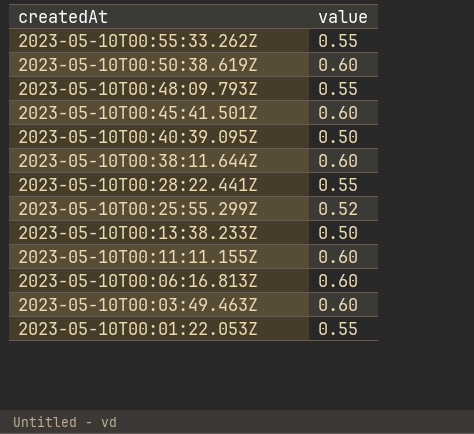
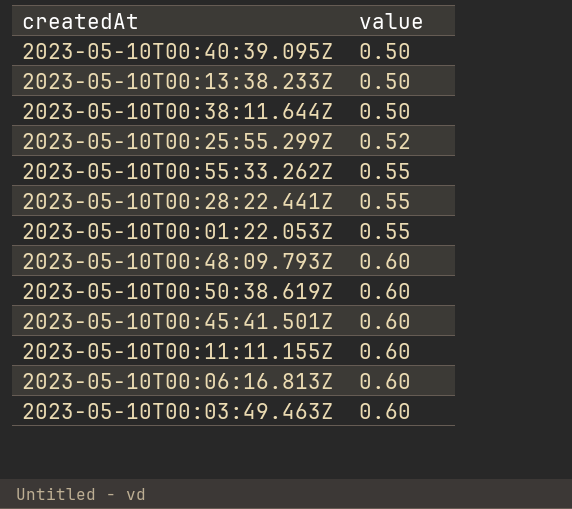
row order: createdAt descending -> value ascending
2023-05-10T00:38:11.644Z | value: 0.60 -> 0.50
2023-05-10T00:48:09.793Z | value: 0.55 -> 0.60

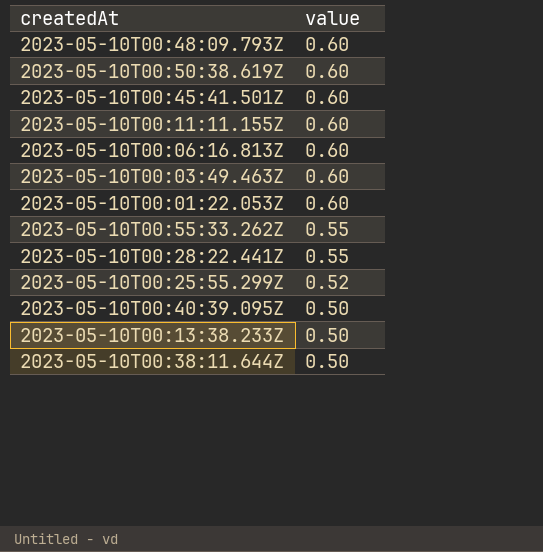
row order: value ascending -> value descending
2023-05-10T00:01:22.053Z | value: 0.55 -> 0.60

